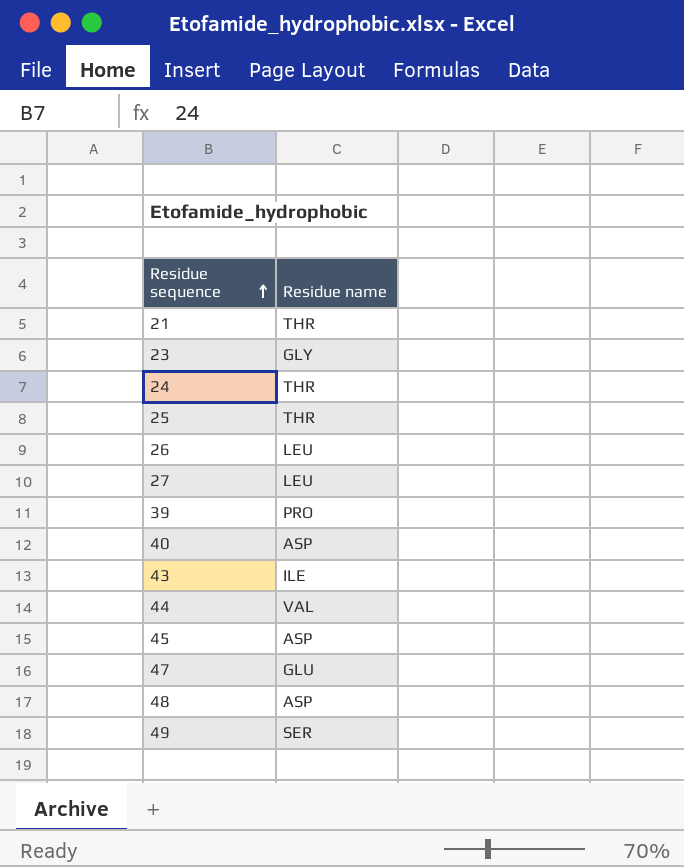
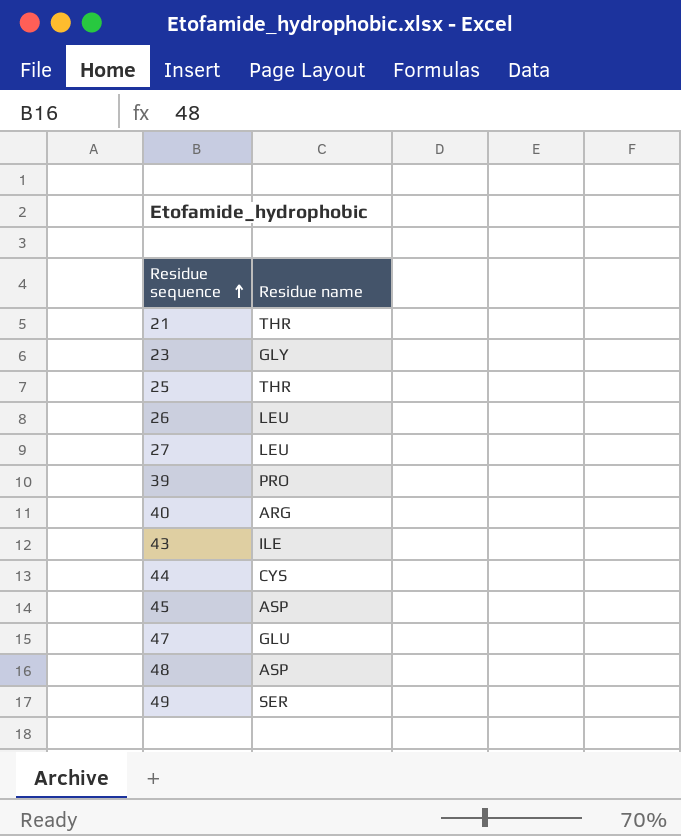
row 24: THR -> none
40 | Residue name: ASP -> ARG
44 | Residue name: VAL -> CYS

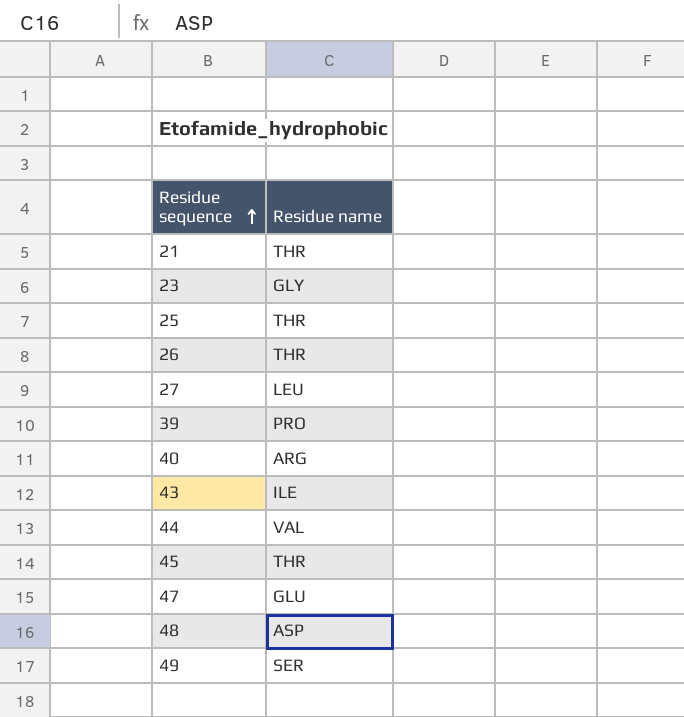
26 | Residue name: LEU -> THR
44 | Residue name: CYS -> VAL
45 | Residue name: ASP -> THR

